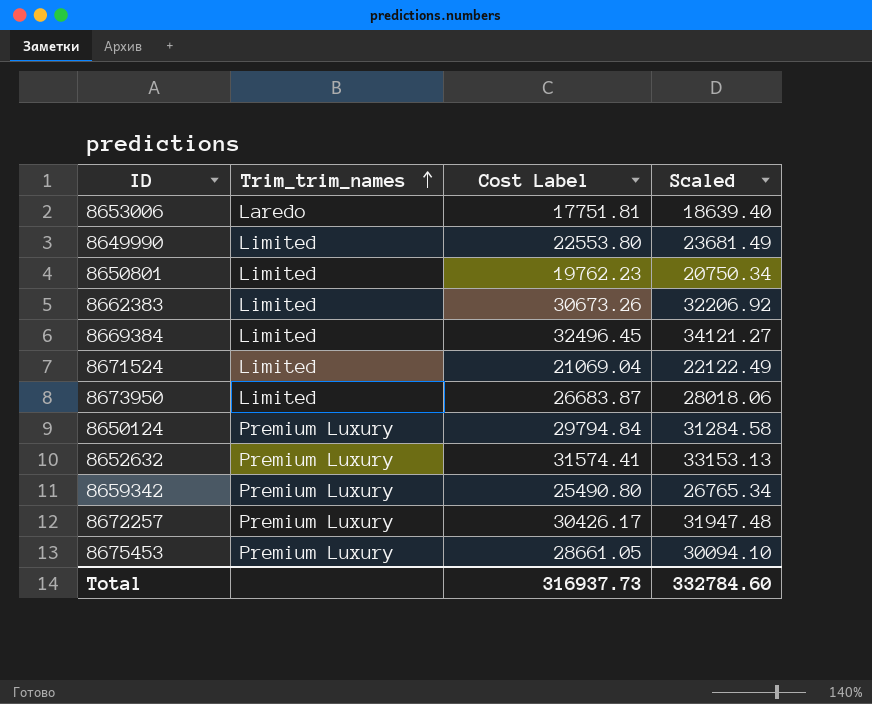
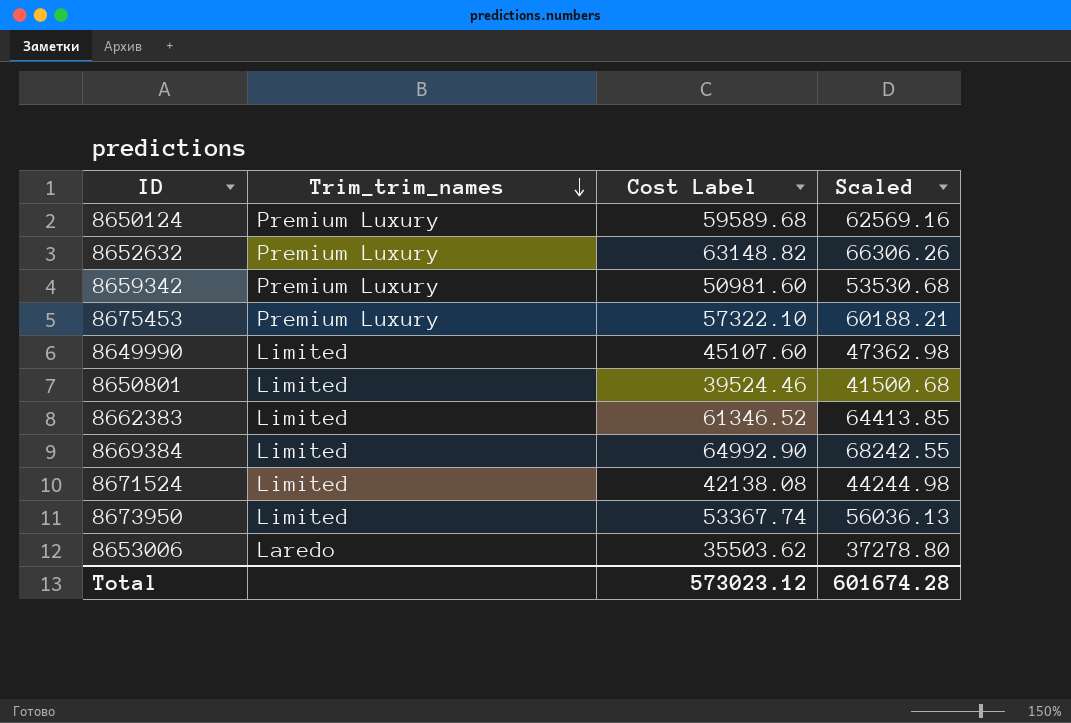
row order: Trim_trim_names ascending -> Trim_trim_names descending
row 8672257: Premium Luxury | 30426.17 | 31947.48 -> none
8650124 | Cost Label: 29794.84 -> 59589.68
8650124 | Scaled: 31284.58 -> 62569.16
8652632 | Cost Label: 31574.41 -> 63148.82
8652632 | Scaled: 33153.13 -> 66306.26
8659342 | Cost Label: 25490.80 -> 50981.60
8659342 | Scaled: 26765.34 -> 53530.68
8675453 | Cost Label: 28661.05 -> 57322.10
8675453 | Scaled: 30094.10 -> 60188.21
8649990 | Cost Label: 22553.80 -> 45107.60
8649990 | Scaled: 23681.49 -> 47362.98
8650801 | Cost Label: 19762.23 -> 39524.46
8650801 | Scaled: 20750.34 -> 41500.68
8662383 | Cost Label: 30673.26 -> 61346.52
8662383 | Scaled: 32206.92 -> 64413.85
8669384 | Cost Label: 32496.45 -> 64992.90
8669384 | Scaled: 34121.27 -> 68242.55
8671524 | Cost Label: 21069.04 -> 42138.08
8671524 | Scaled: 22122.49 -> 44244.98
8673950 | Cost Label: 26683.87 -> 53367.74
8673950 | Scaled: 28018.06 -> 56036.13
8653006 | Cost Label: 17751.81 -> 35503.62
8653006 | Scaled: 18639.40 -> 37278.80
Total | Cost Label: 316937.73 -> 573023.12
Total | Scaled: 332784.60 -> 601674.28

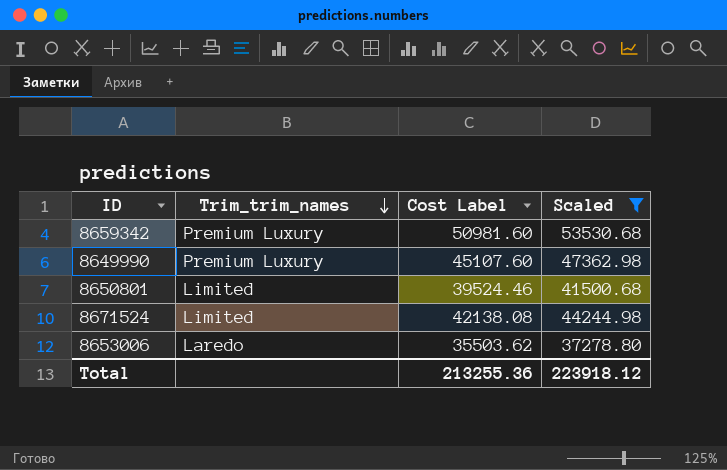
filter: none -> Scaled <= 53530.68
8649990 | Trim_trim_names: Limited -> Premium Luxury
Total | Cost Label: 573023.12 -> 213255.36
Total | Scaled: 601674.28 -> 223918.12

